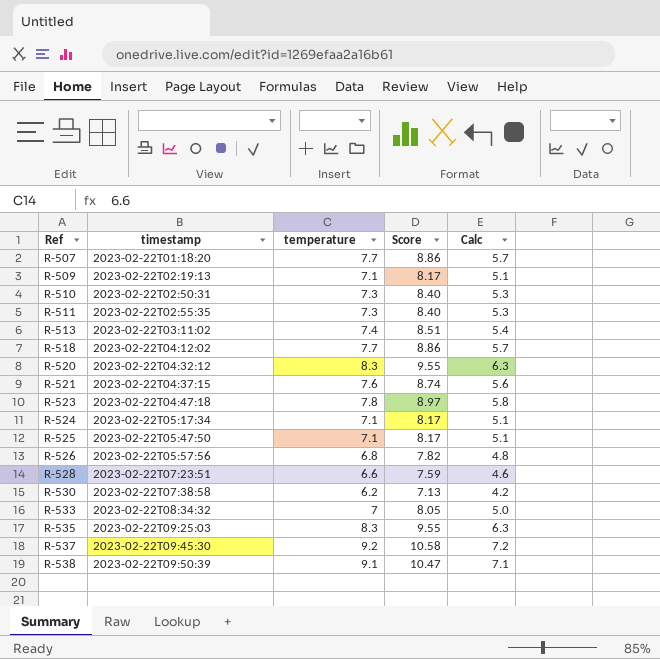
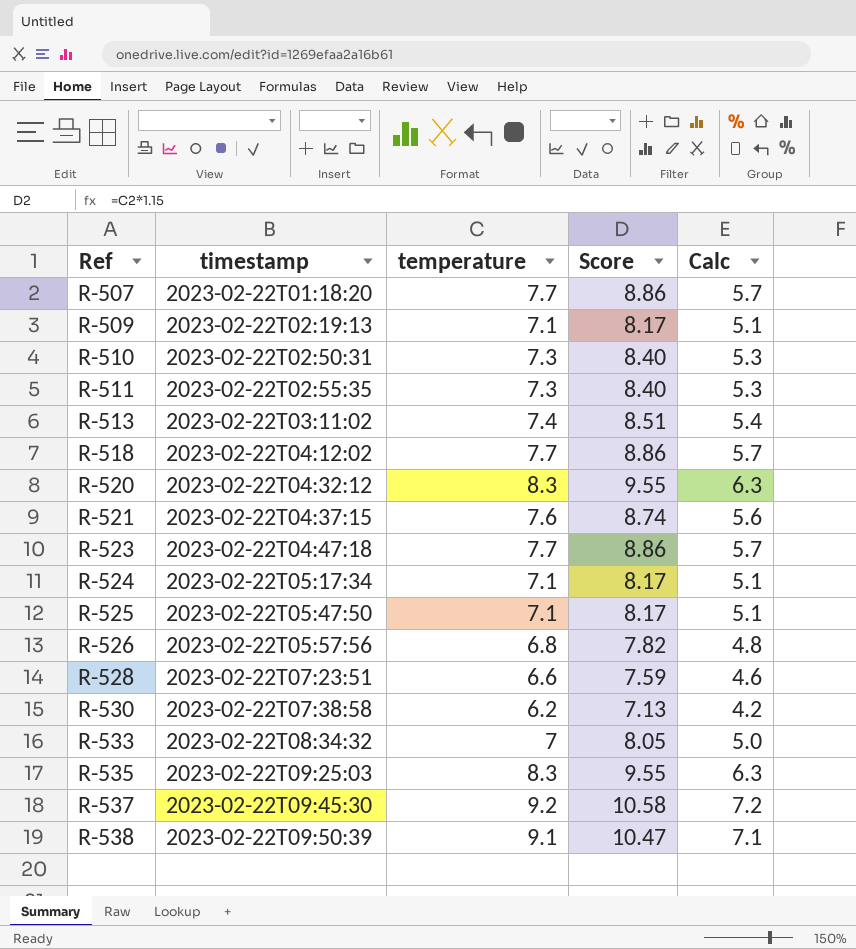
R-523 | temperature: 7.8 -> 7.7
R-523 | Score: 8.97 -> 8.86
R-523 | Calc: 5.8 -> 5.7

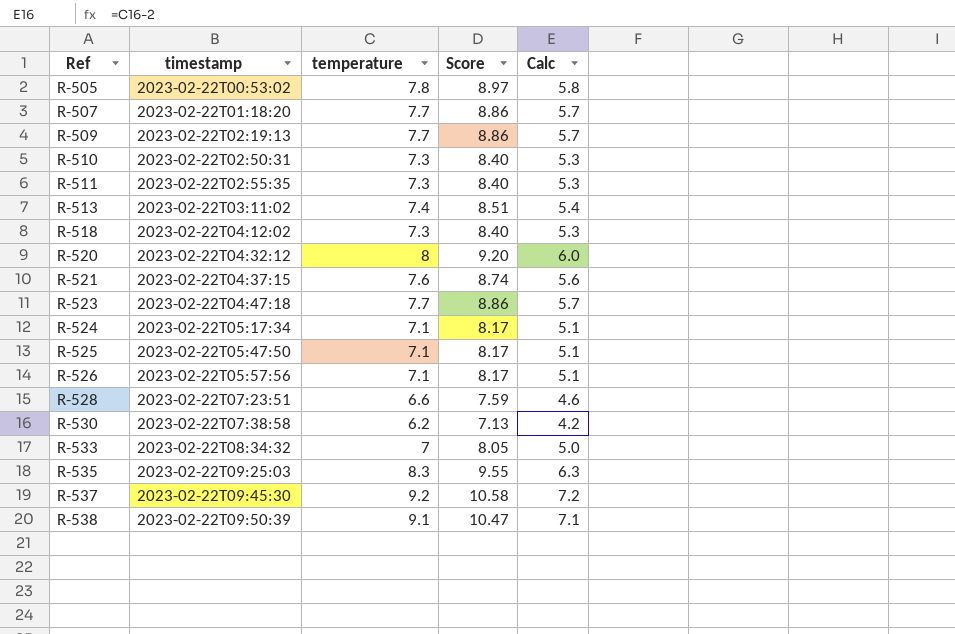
row R-505: none -> 2023-02-22T00:53:02 | 7.8 | 8.97 | 5.8
R-509 | temperature: 7.1 -> 7.7
R-509 | Score: 8.17 -> 8.86
R-509 | Calc: 5.1 -> 5.7
R-518 | temperature: 7.7 -> 7.3
R-518 | Score: 8.86 -> 8.40
R-518 | Calc: 5.7 -> 5.3
R-520 | temperature: 8.3 -> 8
R-520 | Score: 9.55 -> 9.20
R-520 | Calc: 6.3 -> 6.0
R-526 | temperature: 6.8 -> 7.1
R-526 | Score: 7.82 -> 8.17
R-526 | Calc: 4.8 -> 5.1

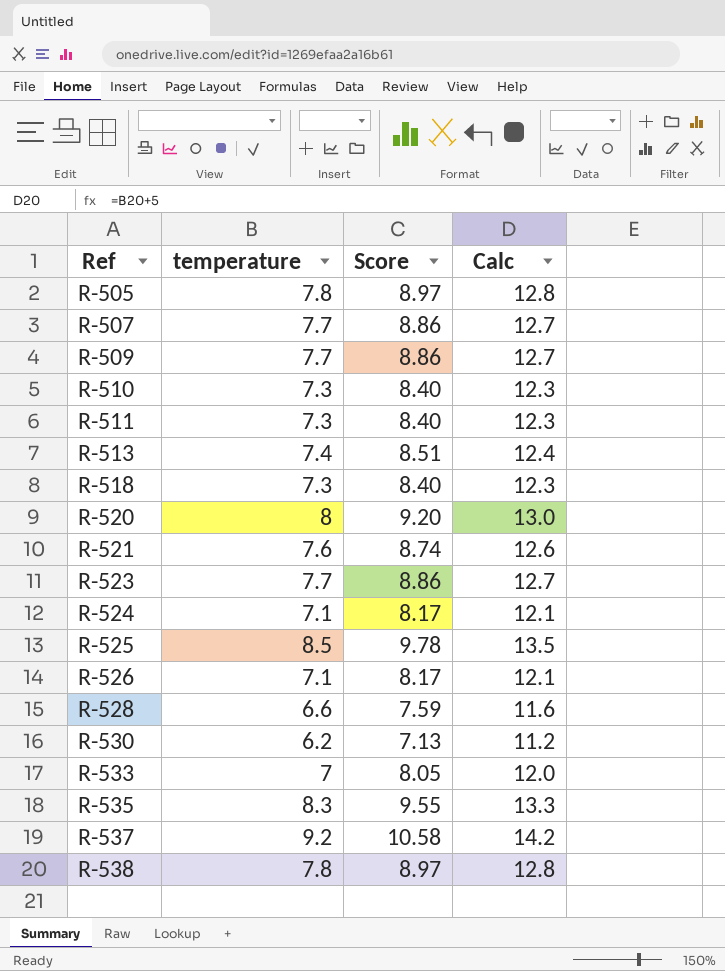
column timestamp | position: 2 -> none
column Calc | formula: [temperature] - 2 -> [temperature] + 5
R-525 | temperature: 7.1 -> 8.5
R-525 | Score: 8.17 -> 9.78
R-538 | temperature: 9.1 -> 7.8
R-538 | Score: 10.47 -> 8.97

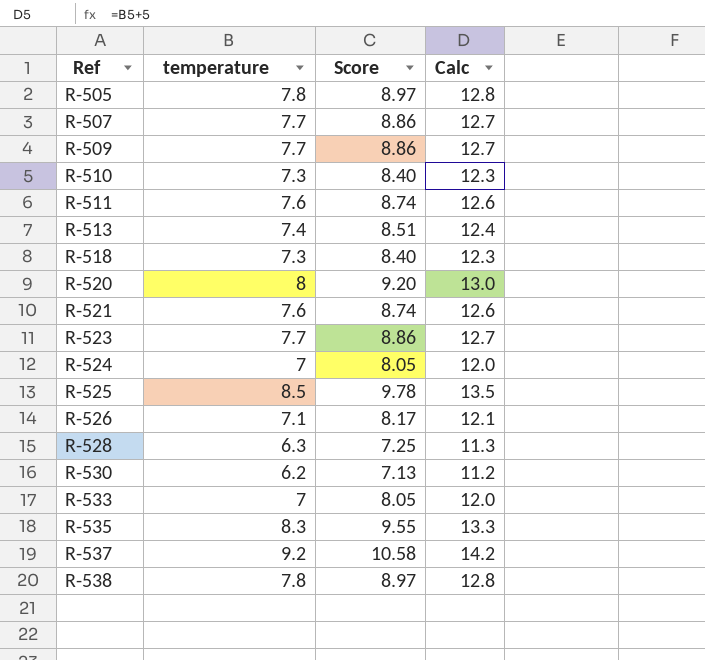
R-511 | temperature: 7.3 -> 7.6
R-511 | Score: 8.40 -> 8.74
R-511 | Calc: 12.3 -> 12.6
R-524 | temperature: 7.1 -> 7
R-524 | Score: 8.17 -> 8.05
R-524 | Calc: 12.1 -> 12.0
R-528 | temperature: 6.6 -> 6.3
R-528 | Score: 7.59 -> 7.25
R-528 | Calc: 11.6 -> 11.3

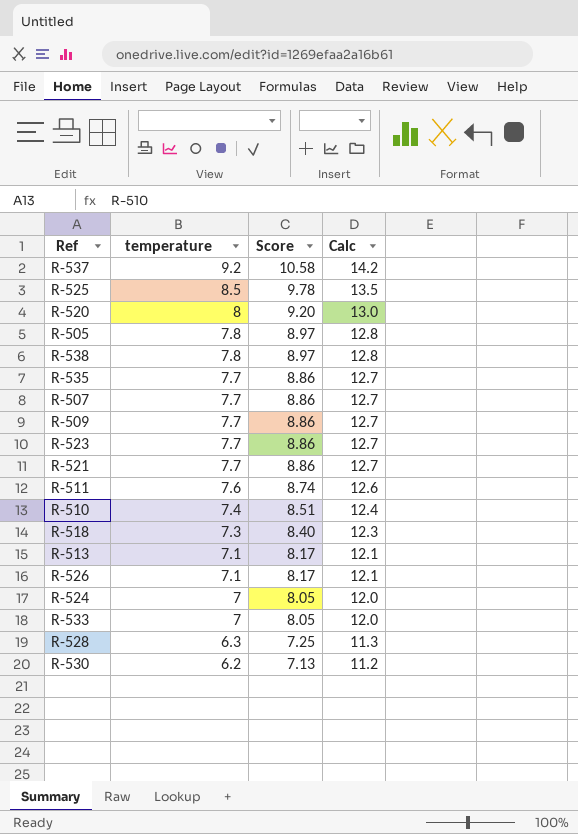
row order: Ref ascending -> temperature descending
R-535 | temperature: 8.3 -> 7.7
R-535 | Score: 9.55 -> 8.86
R-535 | Calc: 13.3 -> 12.7
R-521 | temperature: 7.6 -> 7.7
R-521 | Score: 8.74 -> 8.86
R-521 | Calc: 12.6 -> 12.7
R-510 | temperature: 7.3 -> 7.4
R-510 | Score: 8.40 -> 8.51
R-510 | Calc: 12.3 -> 12.4
R-513 | temperature: 7.4 -> 7.1
R-513 | Score: 8.51 -> 8.17
R-513 | Calc: 12.4 -> 12.1

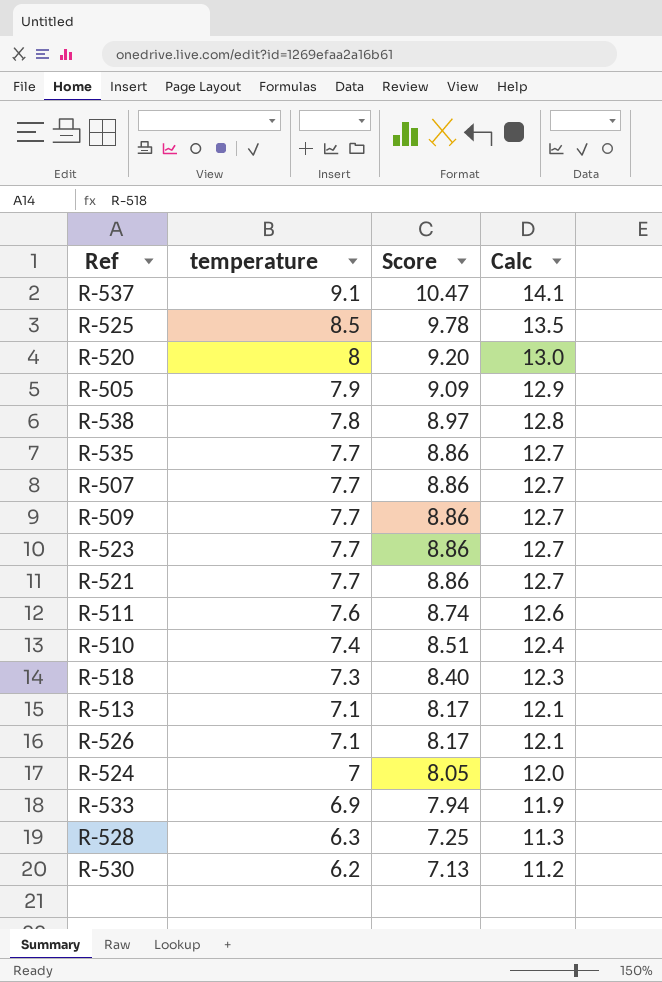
R-537 | temperature: 9.2 -> 9.1
R-537 | Score: 10.58 -> 10.47
R-537 | Calc: 14.2 -> 14.1
R-505 | temperature: 7.8 -> 7.9
R-505 | Score: 8.97 -> 9.09
R-505 | Calc: 12.8 -> 12.9
R-533 | temperature: 7 -> 6.9
R-533 | Score: 8.05 -> 7.94
R-533 | Calc: 12.0 -> 11.9

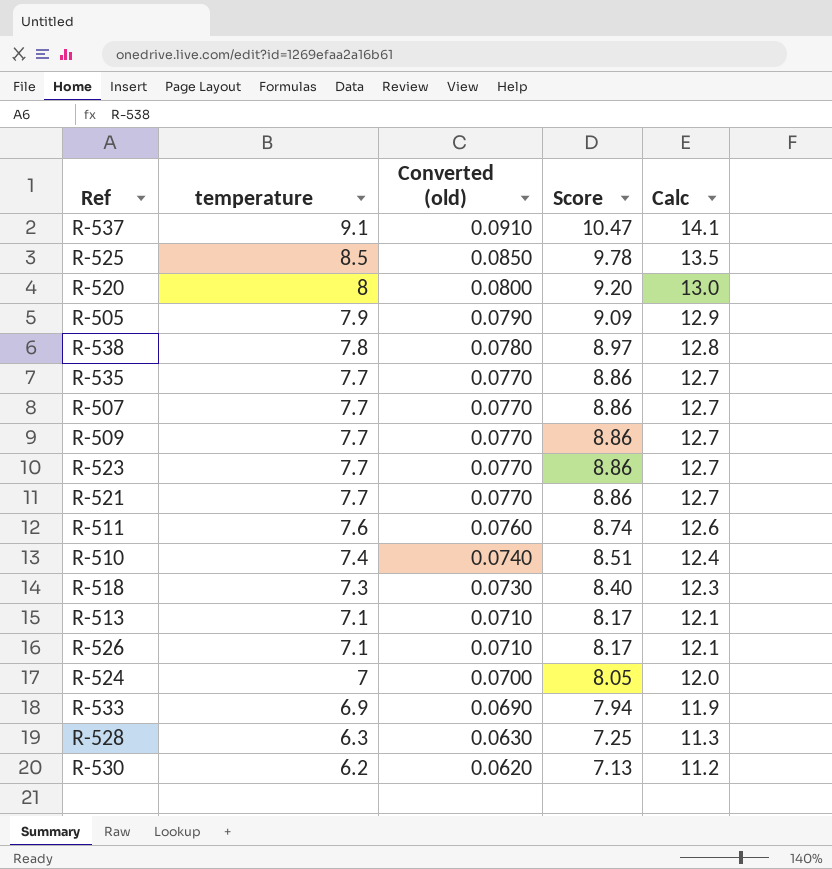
column Converted (old) | formula: none -> [temperature] * 0.01

